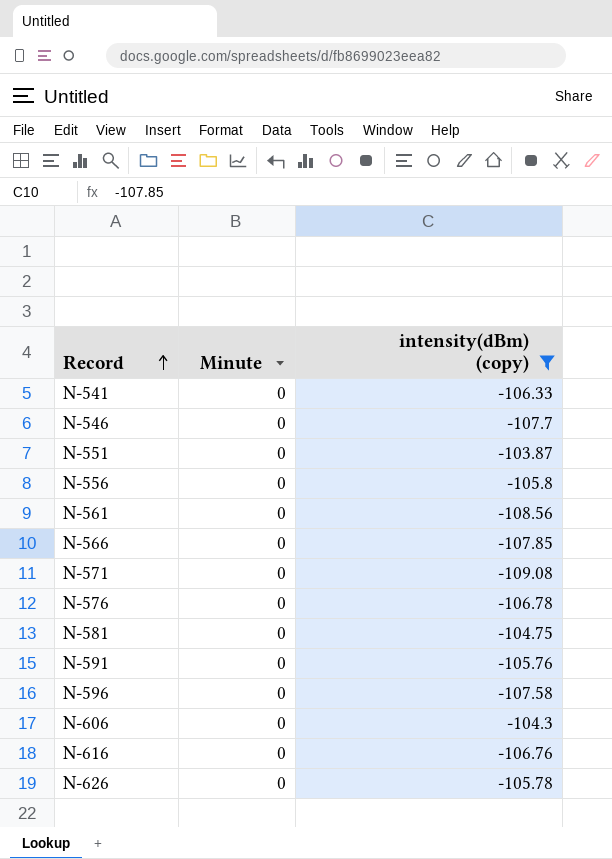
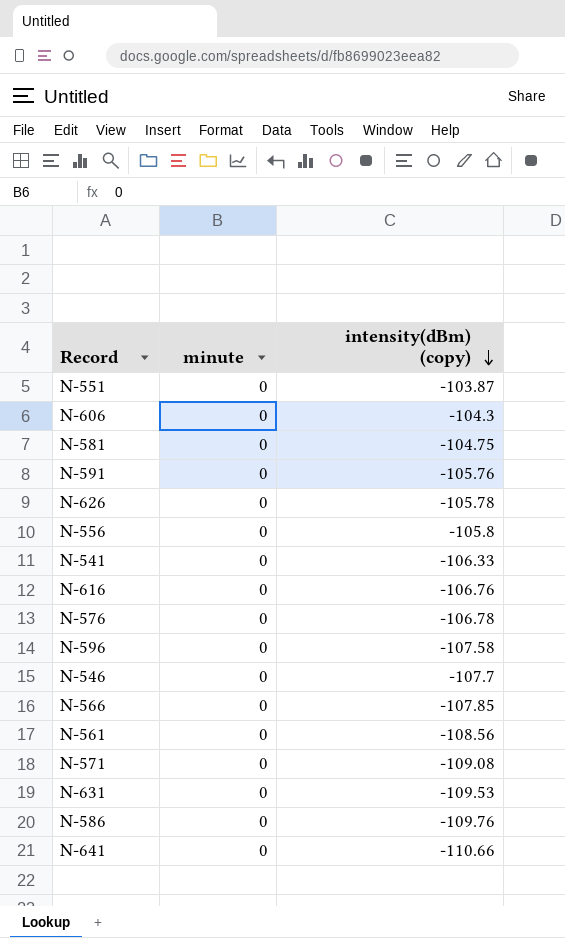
filter: intensity(dBm) (copy) >= -109.08 -> none
row order: Record ascending -> intensity(dBm) (copy) descending
column name: Minute -> minute

